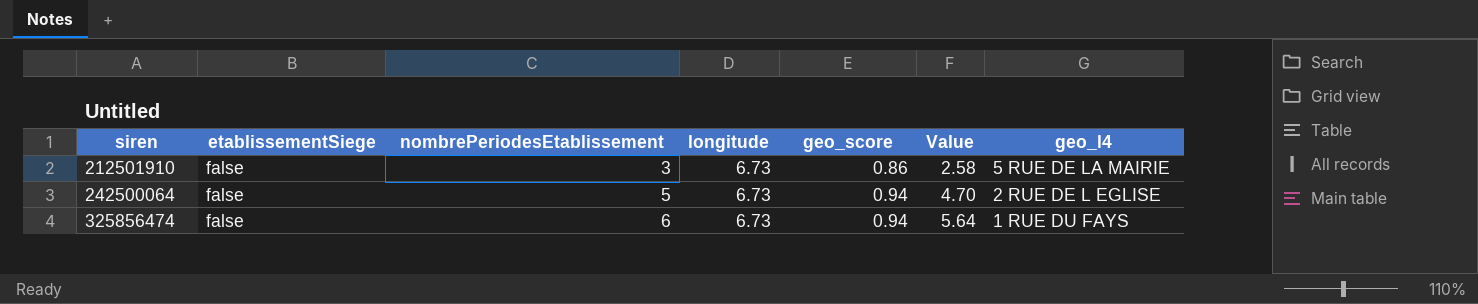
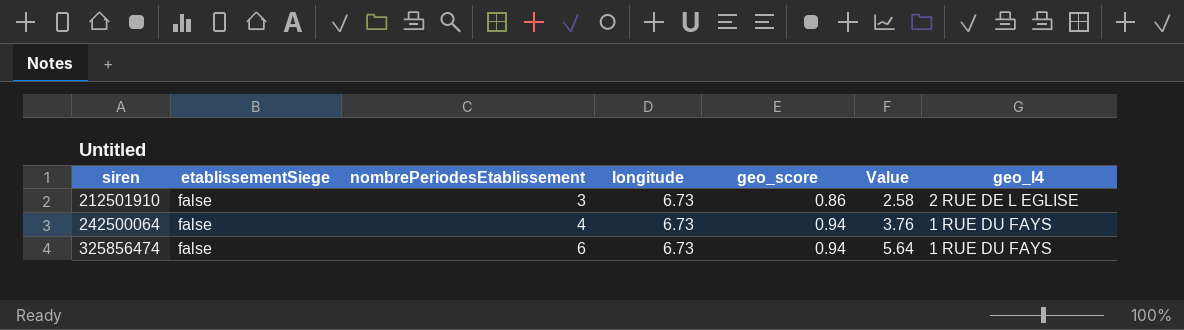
212501910 | geo_l4: 5 RUE DE LA MAIRIE -> 2 RUE DE L EGLISE
242500064 | nombrePeriodesEtablissement: 5 -> 4
242500064 | Value: 4.70 -> 3.76
242500064 | geo_l4: 2 RUE DE L EGLISE -> 1 RUE DU FAYS

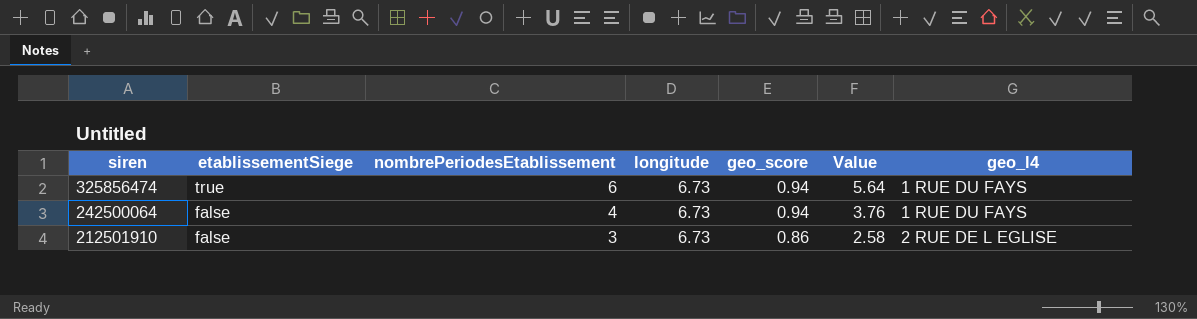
row order: siren ascending -> siren descending
325856474 | etablissementSiege: false -> true

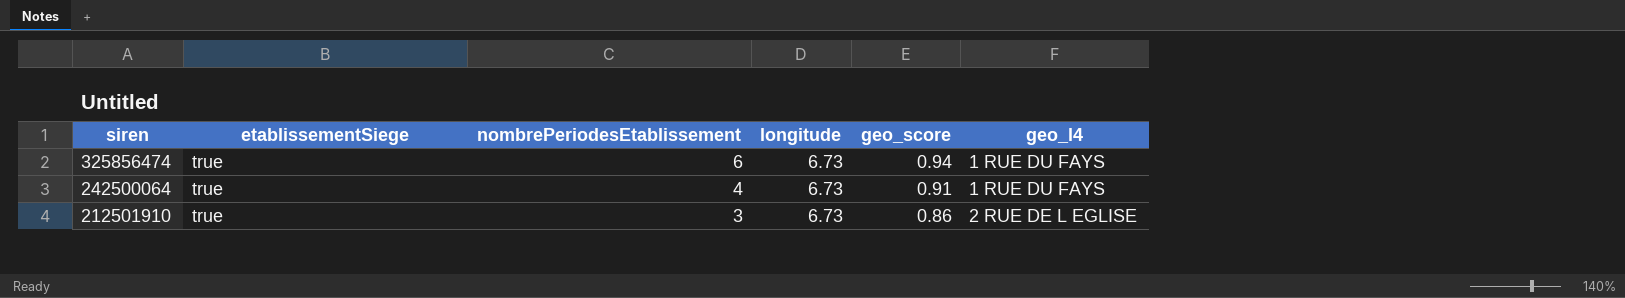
column Value | formula: [nombrePeriodesEtablissement] * [geo_score] -> none
242500064 | etablissementSiege: false -> true
242500064 | geo_score: 0.94 -> 0.91
212501910 | etablissementSiege: false -> true

